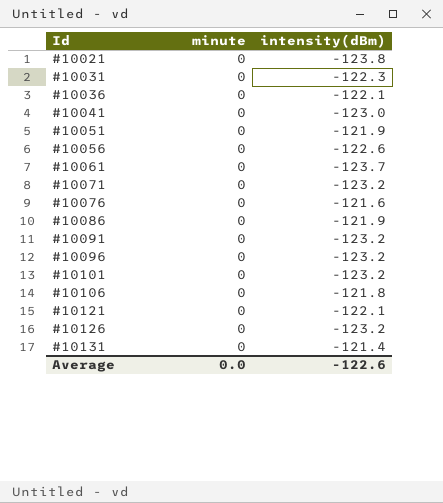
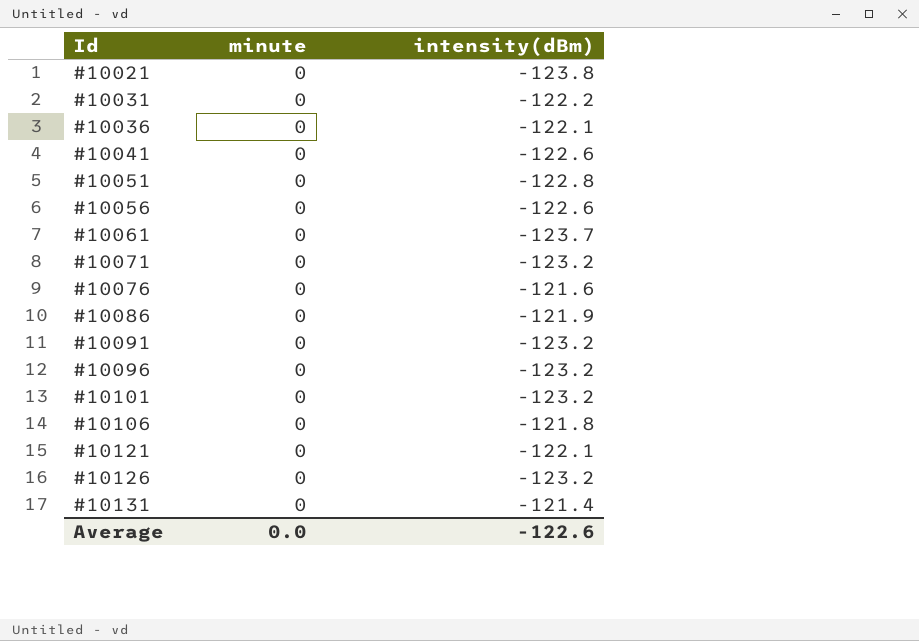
#10031 | intensity(dBm): -122.3 -> -122.2
#10041 | intensity(dBm): -123.0 -> -122.6
#10051 | intensity(dBm): -121.9 -> -122.8

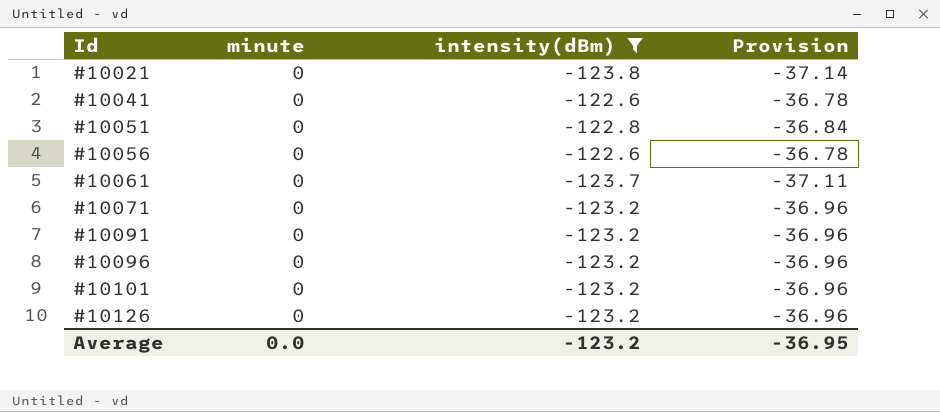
filter: none -> intensity(dBm) <= -122.6
column Provision | formula: none -> [intensity(dBm)] * 0.3
Average | intensity(dBm): -122.6 -> -123.2

